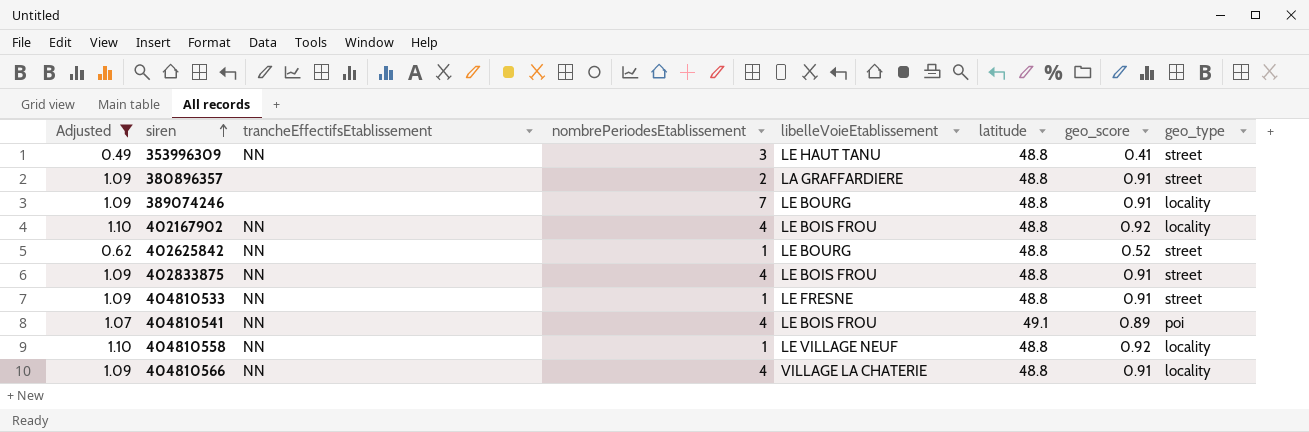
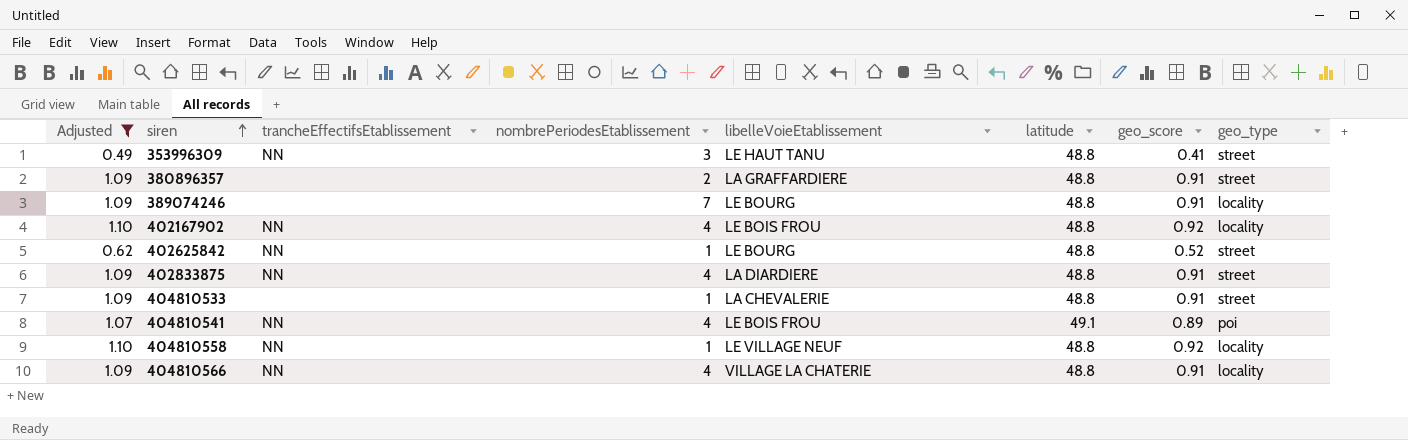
402833875 | libelleVoieEtablissement: LE BOIS FROU -> LA DIARDIERE
404810533 | trancheEffectifsEtablissement: NN -> none
404810533 | libelleVoieEtablissement: LE FRESNE -> LA CHEVALERIE

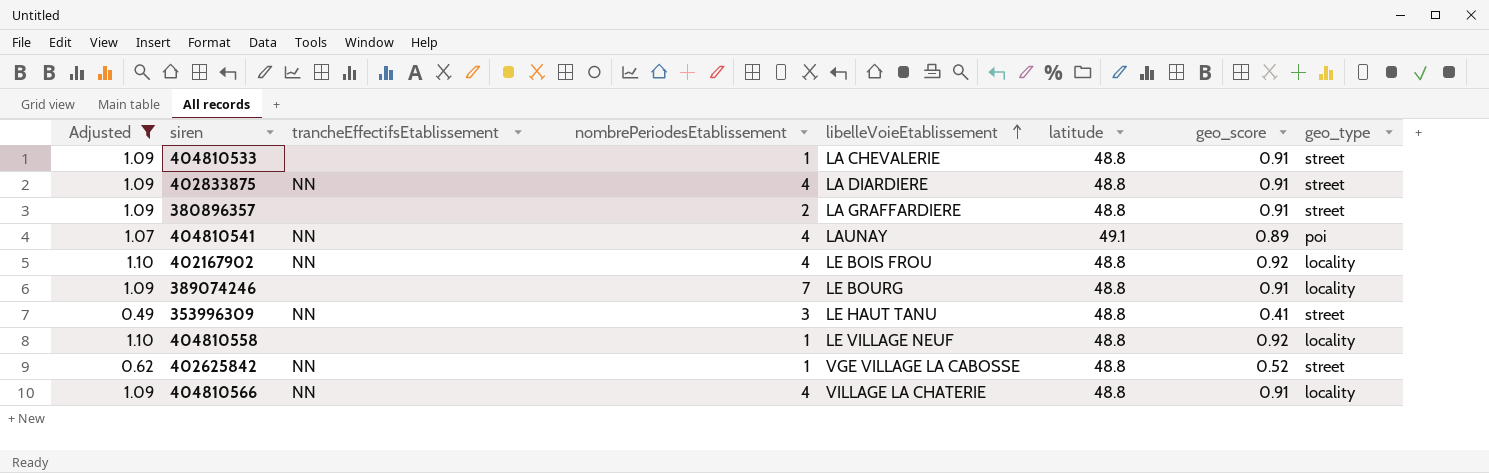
row order: siren ascending -> libelleVoieEtablissement ascending
404810541 | libelleVoieEtablissement: LE BOIS FROU -> LAUNAY
404810558 | trancheEffectifsEtablissement: NN -> none
402625842 | libelleVoieEtablissement: LE BOURG -> VGE VILLAGE LA CABOSSE

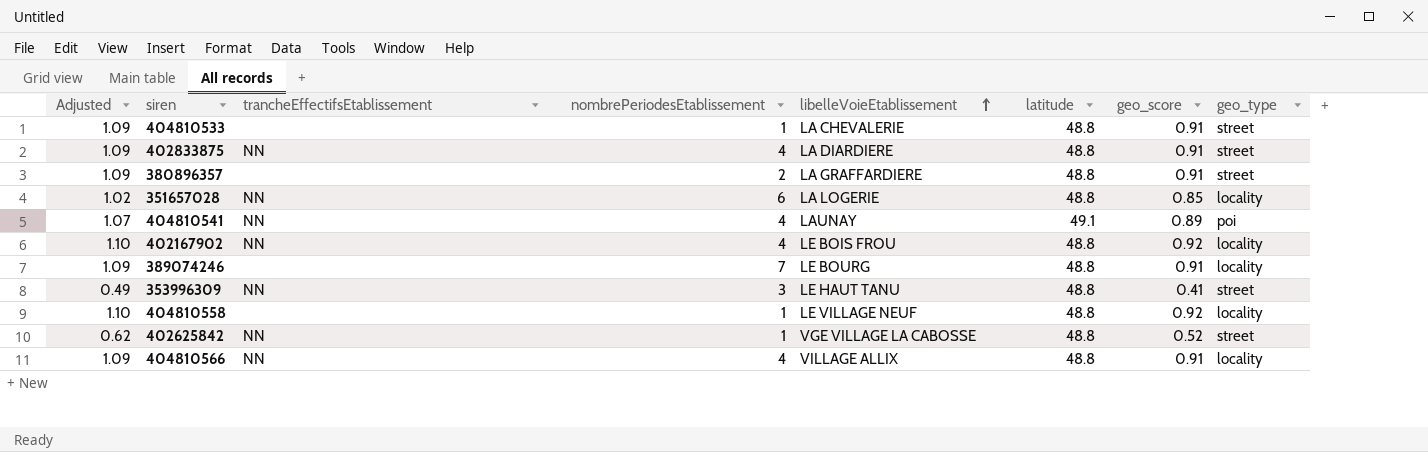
filter: Adjusted != 1.02 -> none
404810566 | libelleVoieEtablissement: VILLAGE LA CHATERIE -> VILLAGE ALLIX

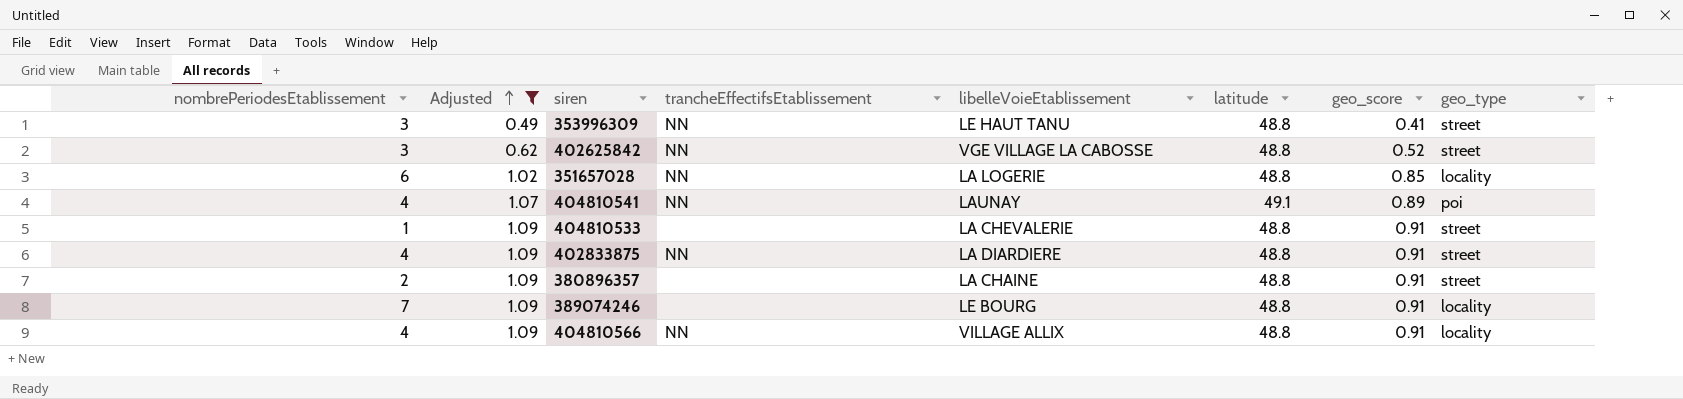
filter: none -> Adjusted != 1.10
row order: libelleVoieEtablissement ascending -> Adjusted ascending
column nombrePeriodesEtablissement | position: 4 -> 1
402625842 | nombrePeriodesEtablissement: 1 -> 3
380896357 | libelleVoieEtablissement: LA GRAFFARDIERE -> LA CHAINE

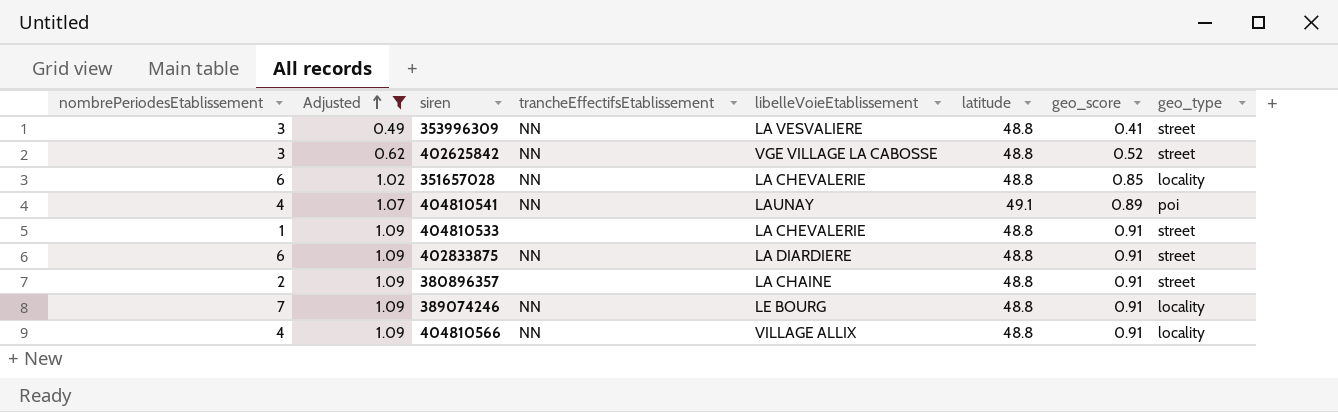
353996309 | libelleVoieEtablissement: LE HAUT TANU -> LA VESVALIERE
351657028 | libelleVoieEtablissement: LA LOGERIE -> LA CHEVALERIE
402833875 | nombrePeriodesEtablissement: 4 -> 6
389074246 | trancheEffectifsEtablissement: none -> NN

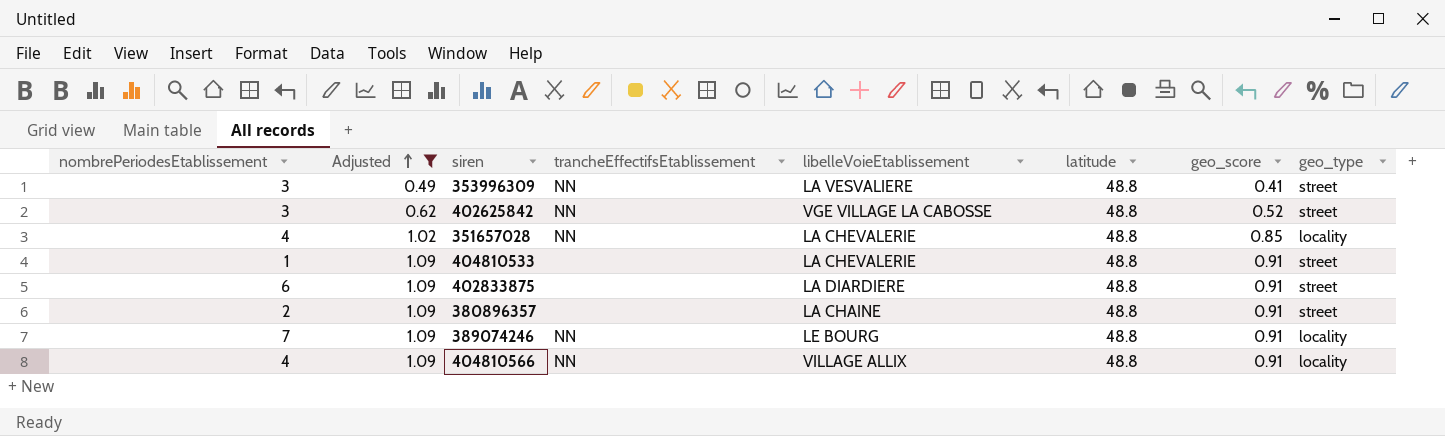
row 404810541: 4 | 1.07 | NN | LAUNAY | 49.1 | 0.89 | poi -> none
351657028 | nombrePeriodesEtablissement: 6 -> 4
402833875 | trancheEffectifsEtablissement: NN -> none

